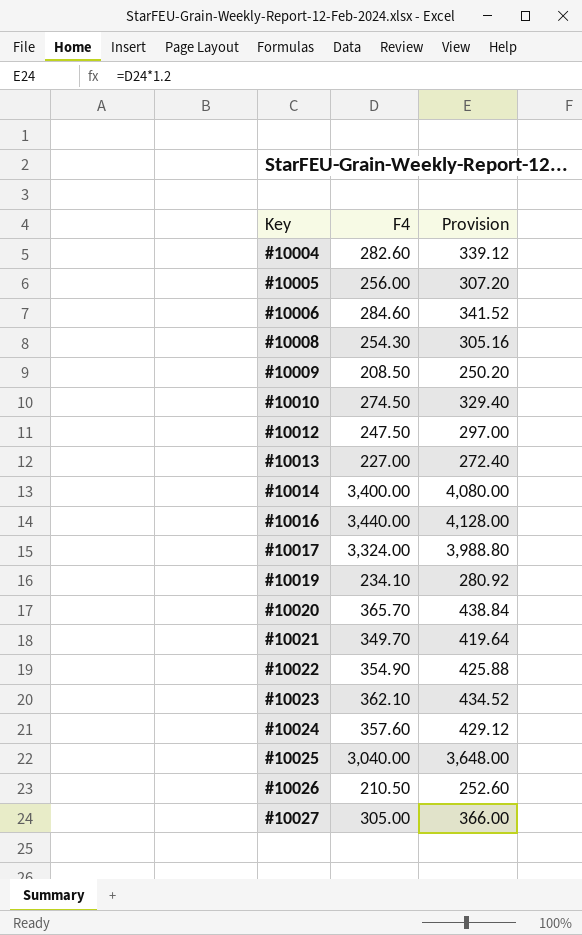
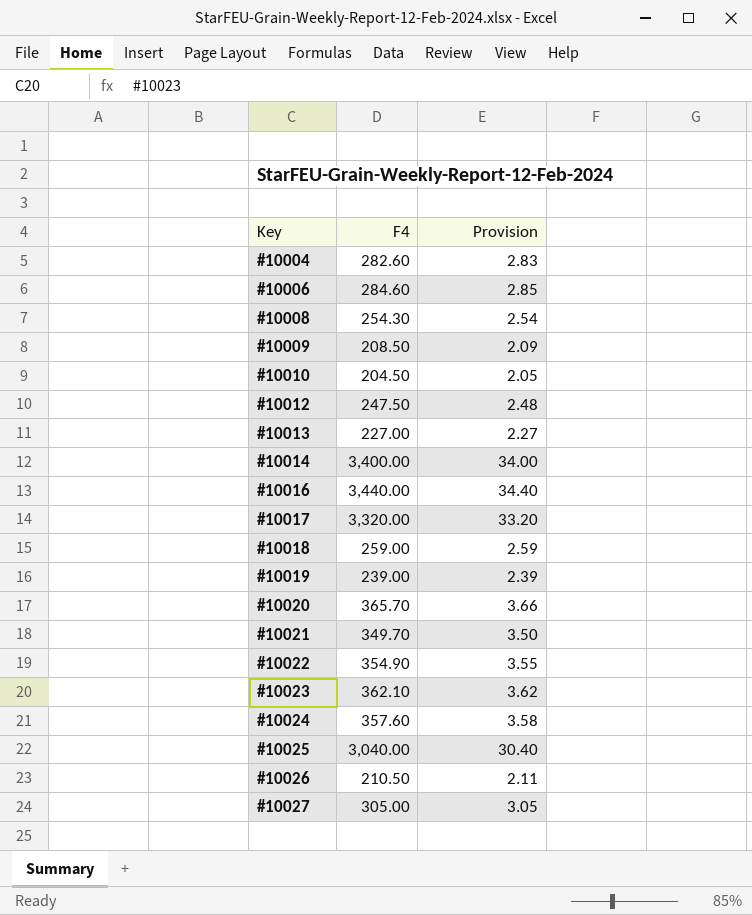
column Provision | formula: [F4] * 1.2 -> [F4] * 0.01
row #10005: 256.00 | 307.20 -> none
#10010 | F4: 274.50 -> 204.50
#10017 | F4: 3,324.00 -> 3,320.00
row #10018: none -> 259.00 | 2.59
#10019 | F4: 234.10 -> 239.00

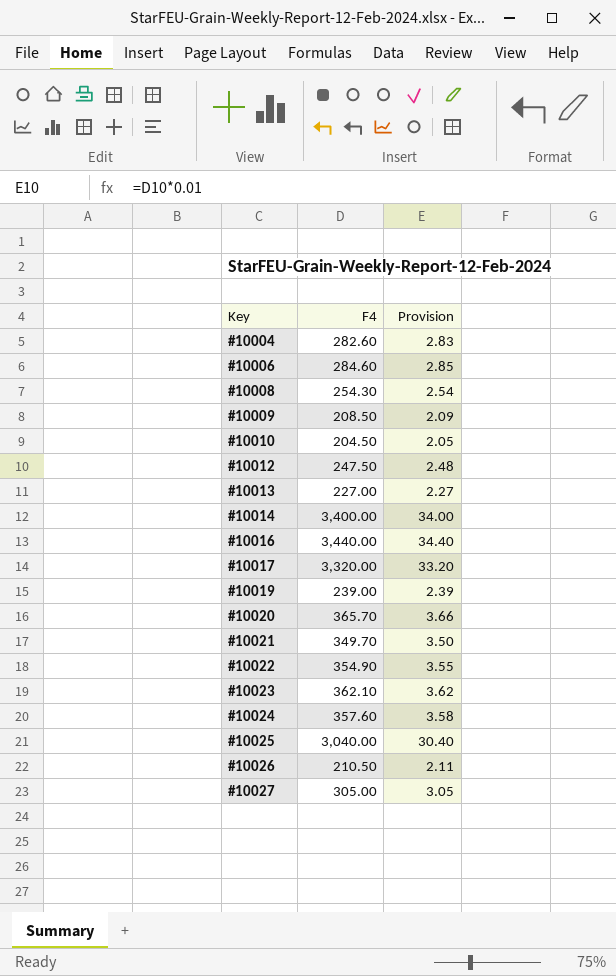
row #10018: 259.00 | 2.59 -> none

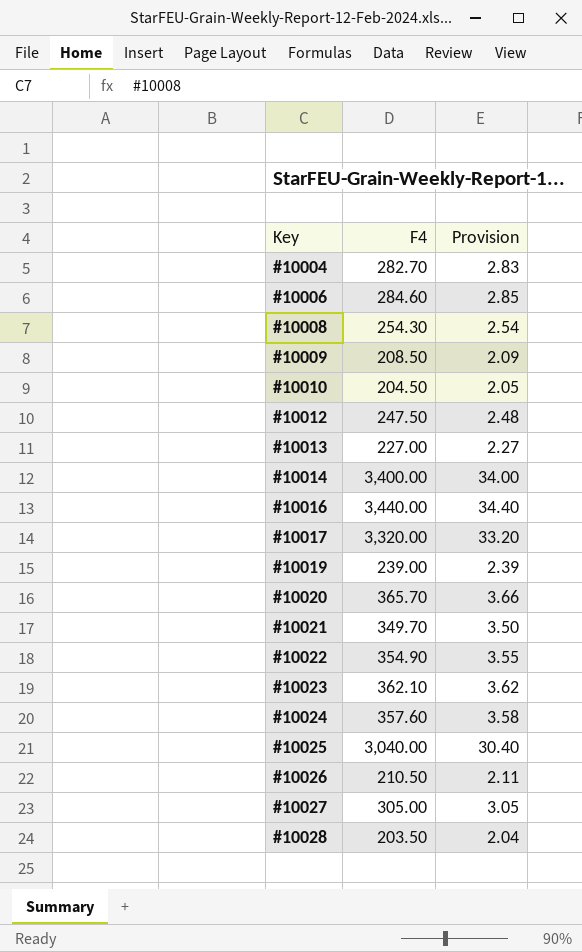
#10004 | F4: 282.60 -> 282.70
row #10028: none -> 203.50 | 2.04

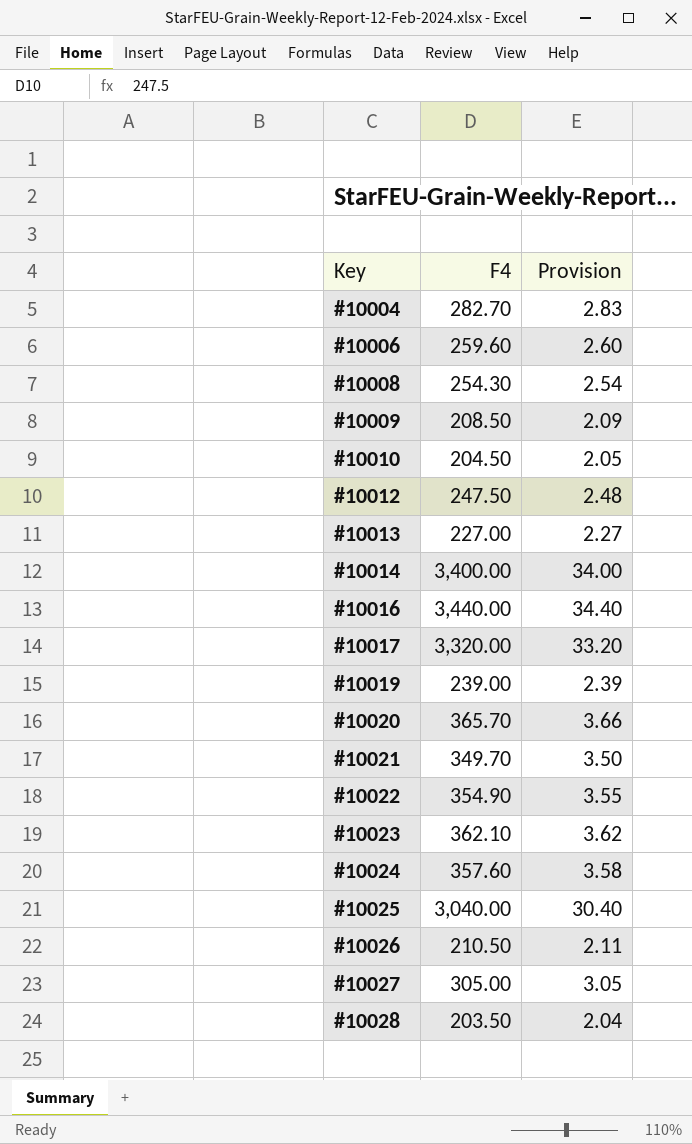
#10006 | F4: 284.60 -> 259.60
#10006 | Provision: 2.85 -> 2.60

